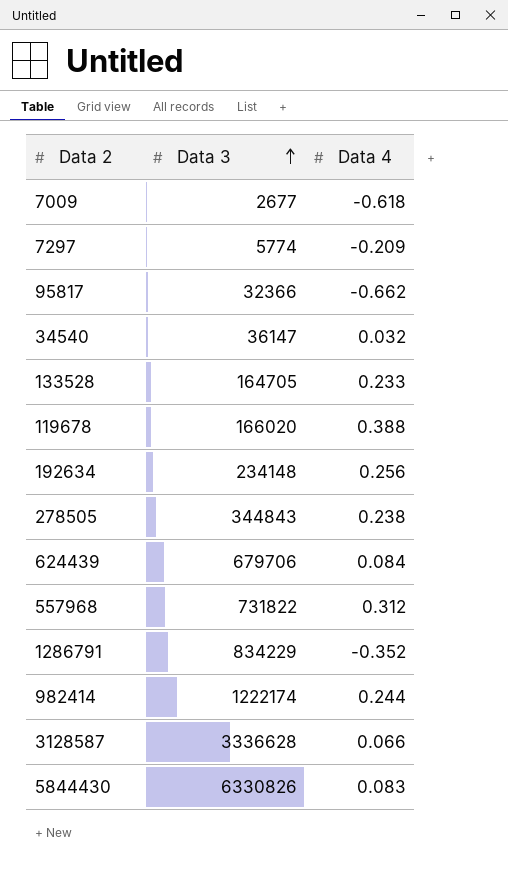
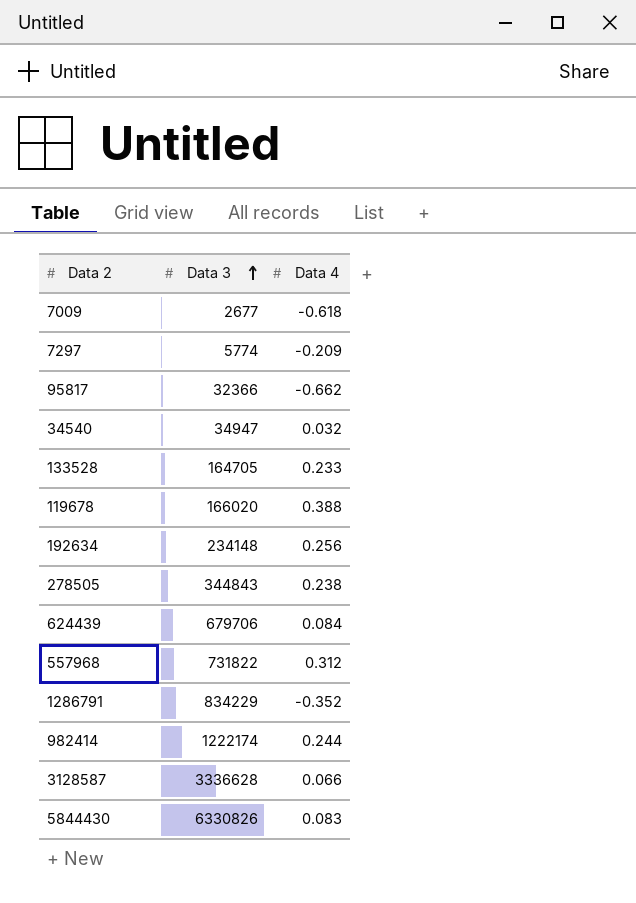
34540 | Data 3: 36147 -> 34947

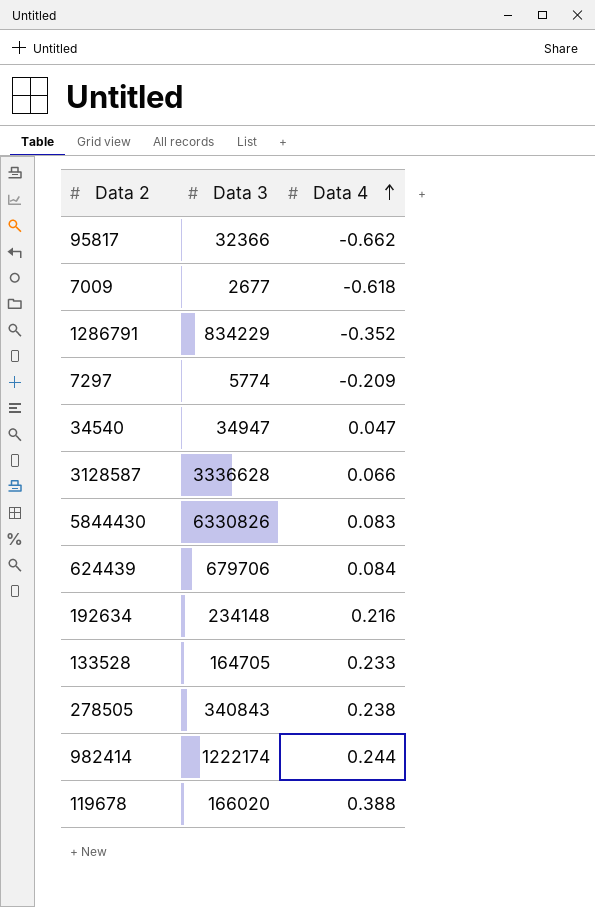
row order: Data 3 ascending -> Data 4 ascending
row 557968: 731822 | 0.312 -> none
34540 | Data 4: 0.032 -> 0.047
192634 | Data 4: 0.256 -> 0.216
278505 | Data 3: 344843 -> 340843

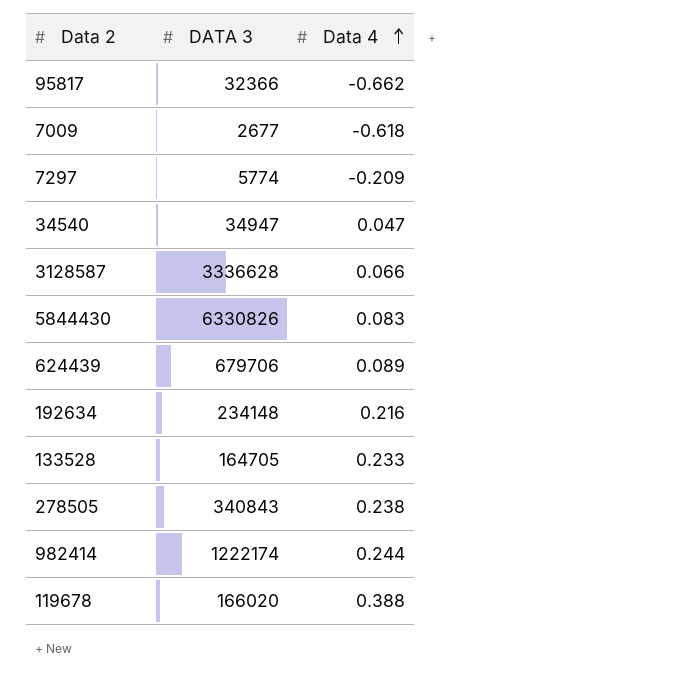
column name: Data 3 -> DATA 3
row 1286791: 834229 | -0.352 -> none
624439 | Data 4: 0.084 -> 0.089

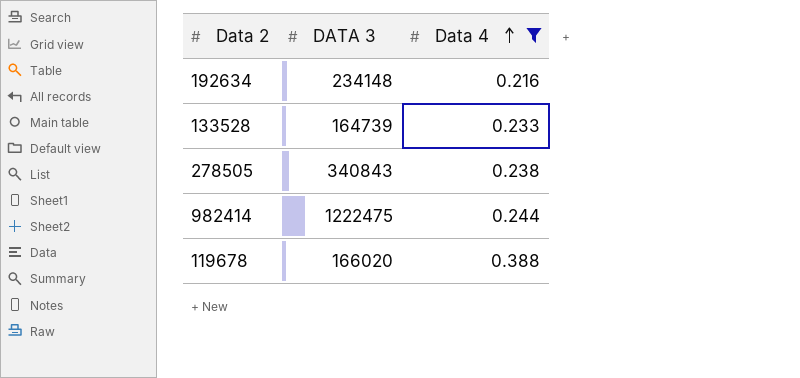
filter: none -> Data 4 >= 0.216
133528 | DATA 3: 164705 -> 164739
982414 | DATA 3: 1222174 -> 1222475

